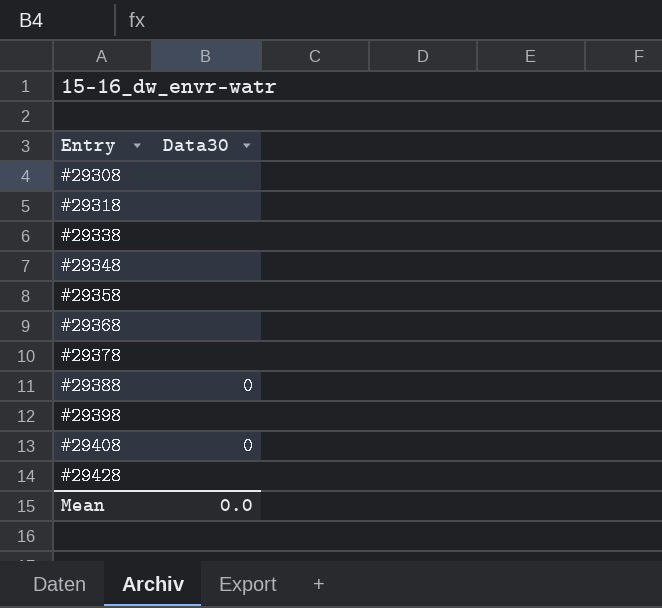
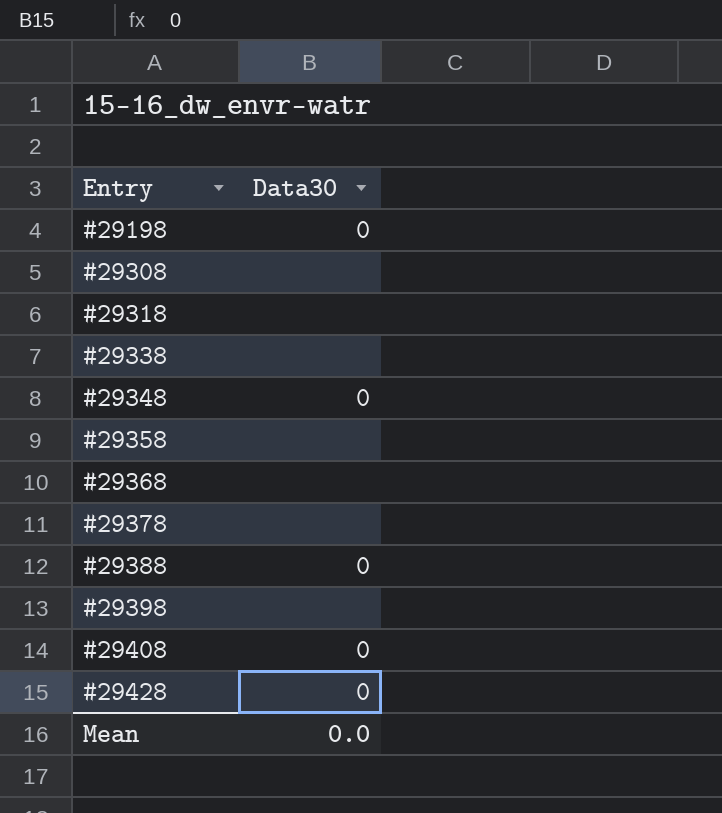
row #29198: none -> 0
#29348 | Data30: none -> 0
#29428 | Data30: none -> 0

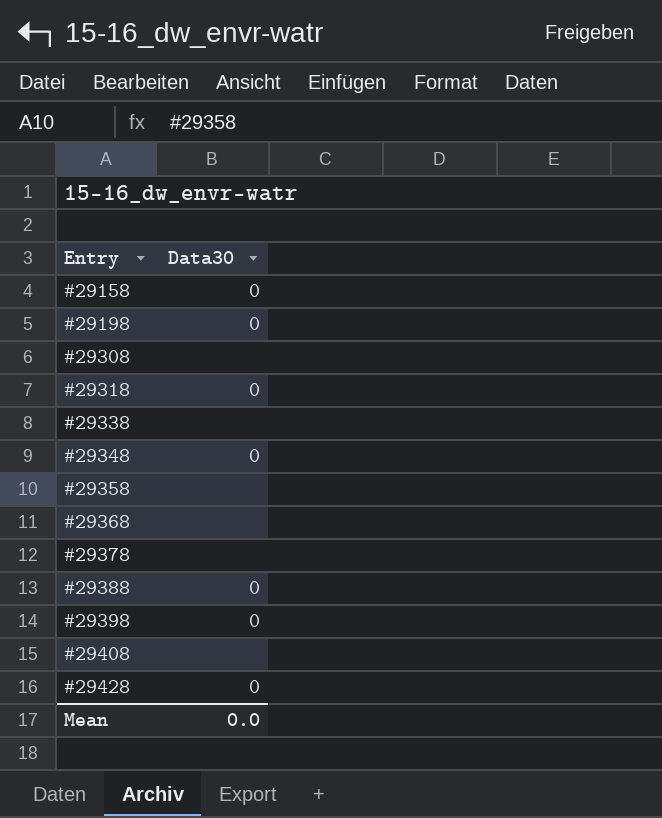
row #29158: none -> 0
#29318 | Data30: none -> 0
#29398 | Data30: none -> 0
#29408 | Data30: 0 -> none

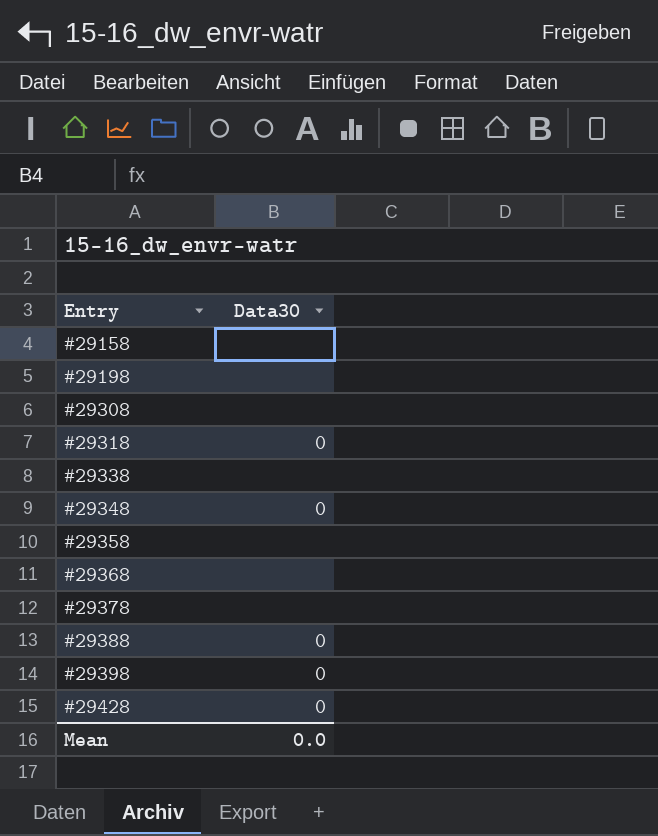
row #29408: none -> none
#29158 | Data30: 0 -> none
#29198 | Data30: 0 -> none

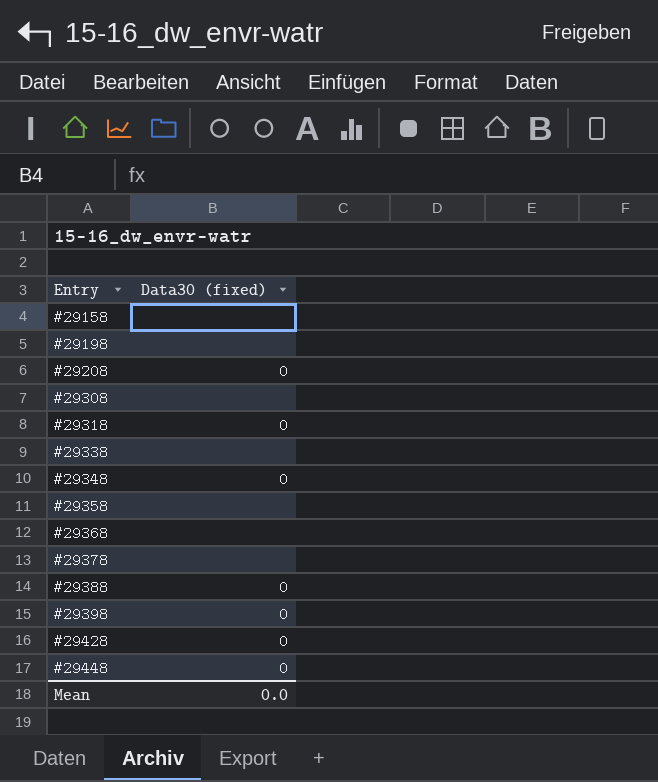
column name: Data30 -> Data30 (fixed)
row #29208: none -> 0
row #29448: none -> 0

